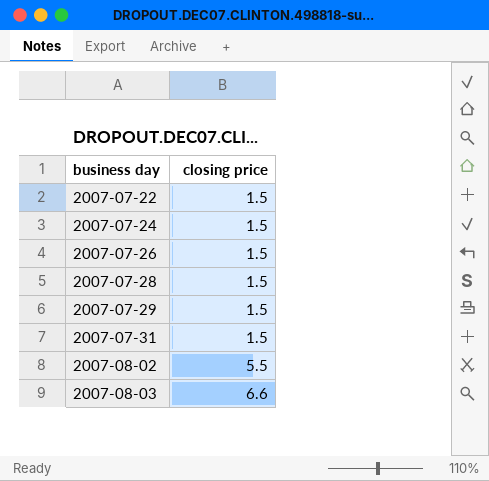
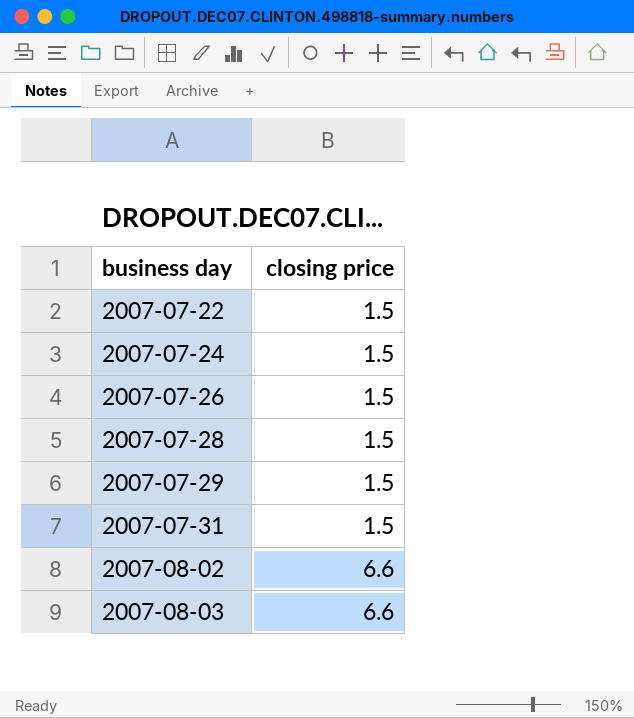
2007-08-02 | closing price: 5.5 -> 6.6

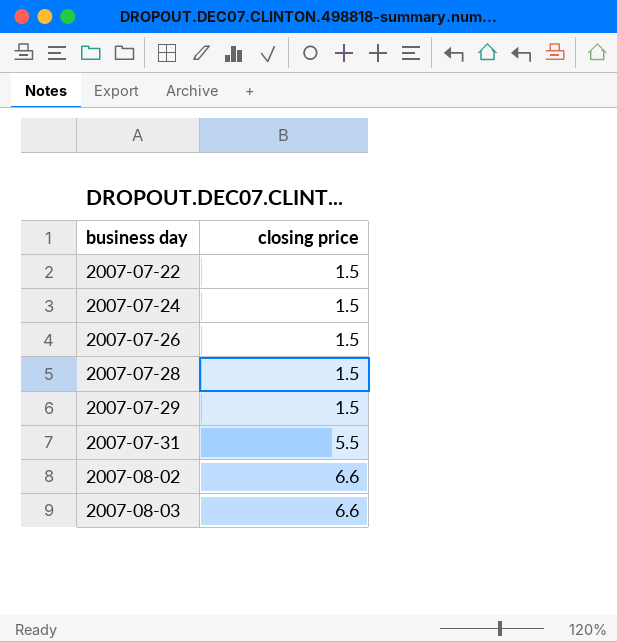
2007-07-31 | closing price: 1.5 -> 5.5

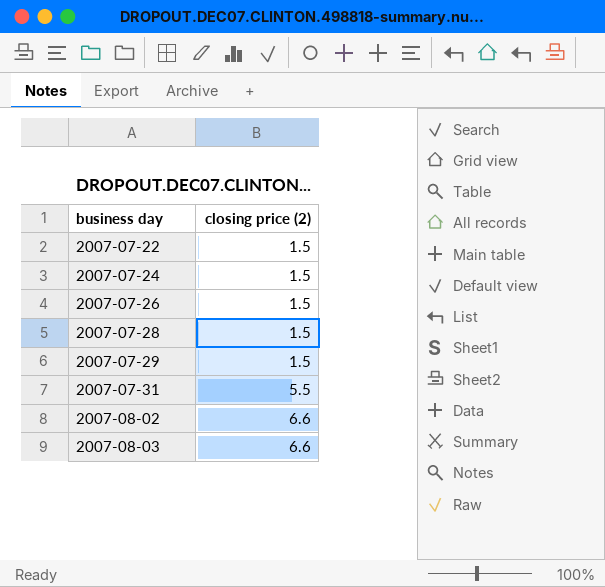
column name: closing price -> closing price (2)

